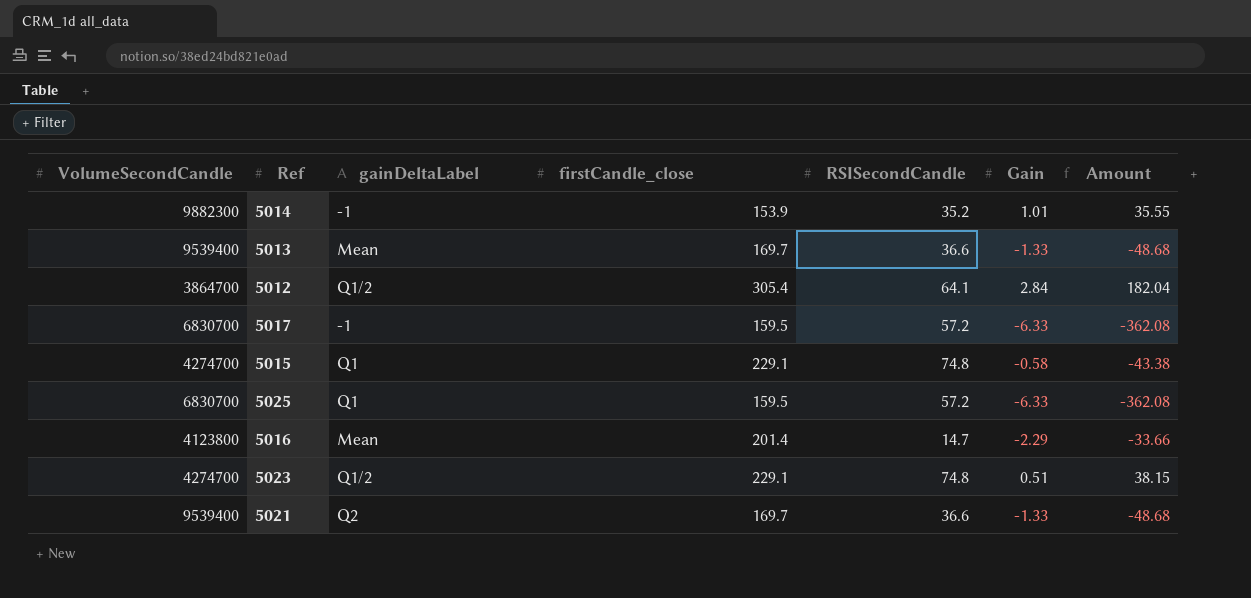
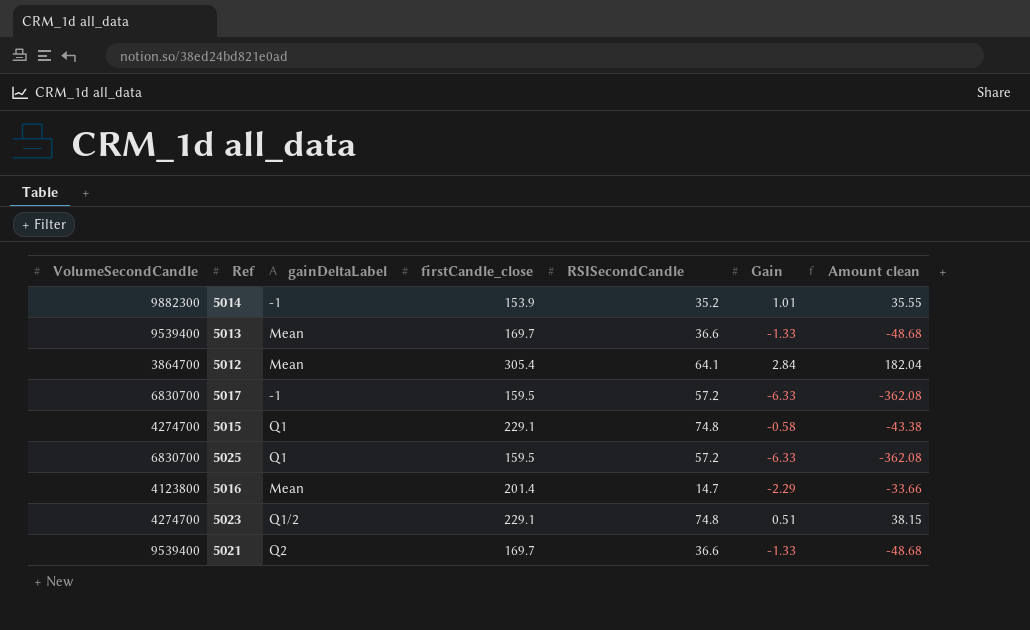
column name: Amount -> Amount clean
5012 | gainDeltaLabel: Q1/2 -> Mean

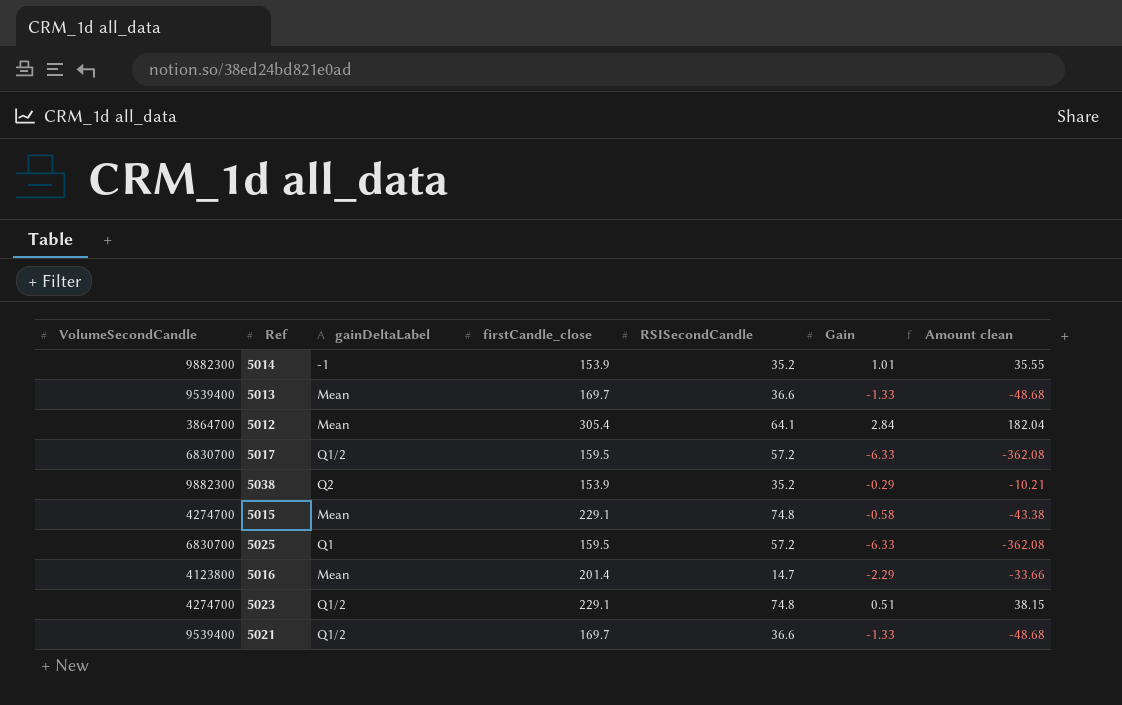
5017 | gainDeltaLabel: -1 -> Q1/2
row 5038: none -> 9882300 | Q2 | 153.9 | 35.2 | -0.29 | -10.21
5015 | gainDeltaLabel: Q1 -> Mean
5021 | gainDeltaLabel: Q2 -> Q1/2

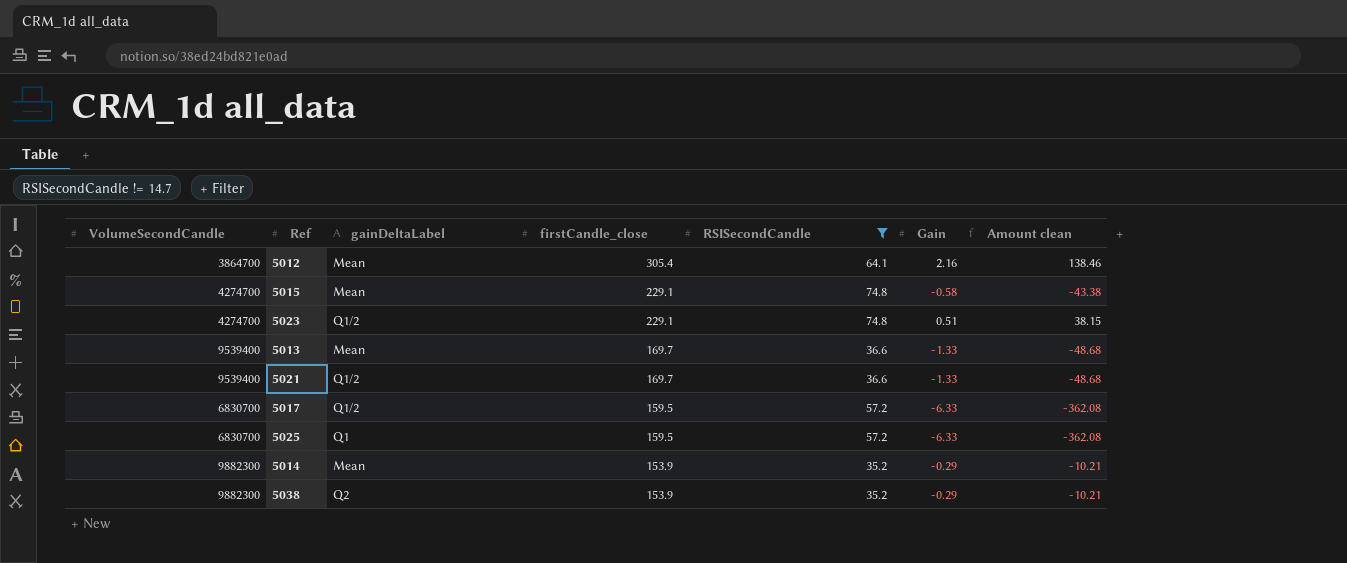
filter: none -> RSISecondCandle != 14.7
row order: none -> firstCandle_close descending
5012 | Gain: 2.84 -> 2.16
5012 | Amount clean: 182.04 -> 138.46
5014 | gainDeltaLabel: -1 -> Mean
5014 | Gain: 1.01 -> -0.29
5014 | Amount clean: 35.55 -> -10.21

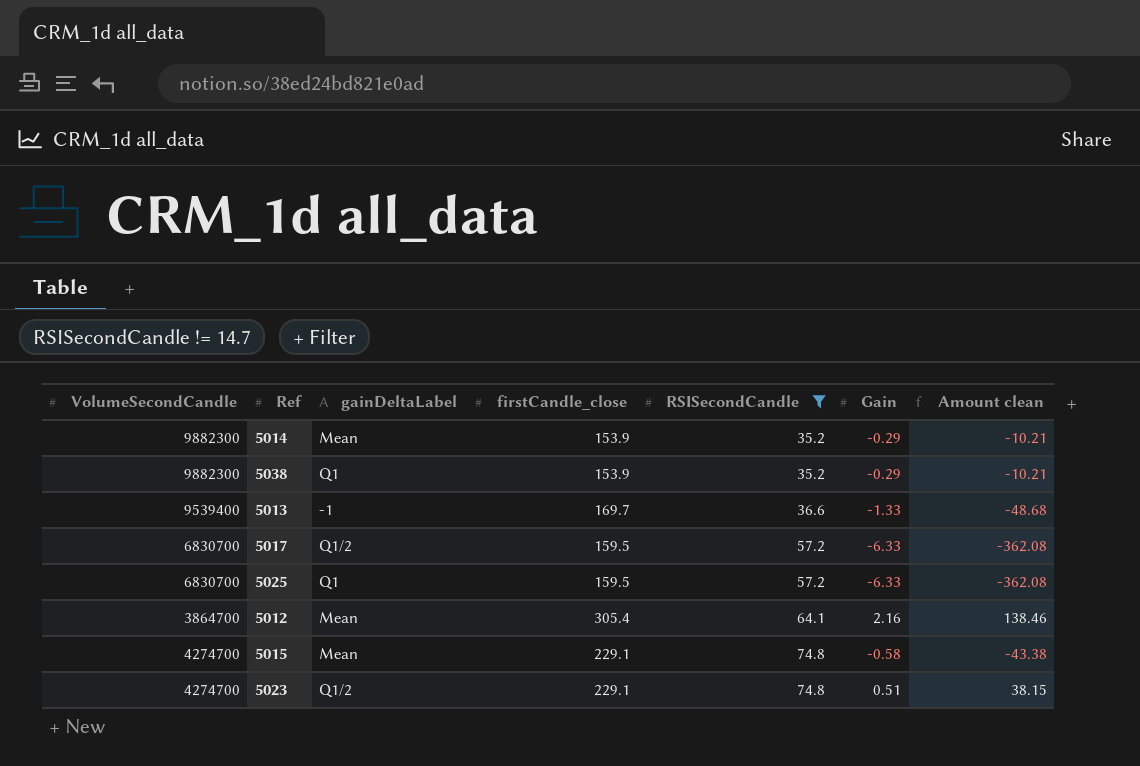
row order: firstCandle_close descending -> RSISecondCandle ascending
row 5021: 9539400 | Q1/2 | 169.7 | 36.6 | -1.33 | -48.68 -> none
5038 | gainDeltaLabel: Q2 -> Q1
5013 | gainDeltaLabel: Mean -> -1

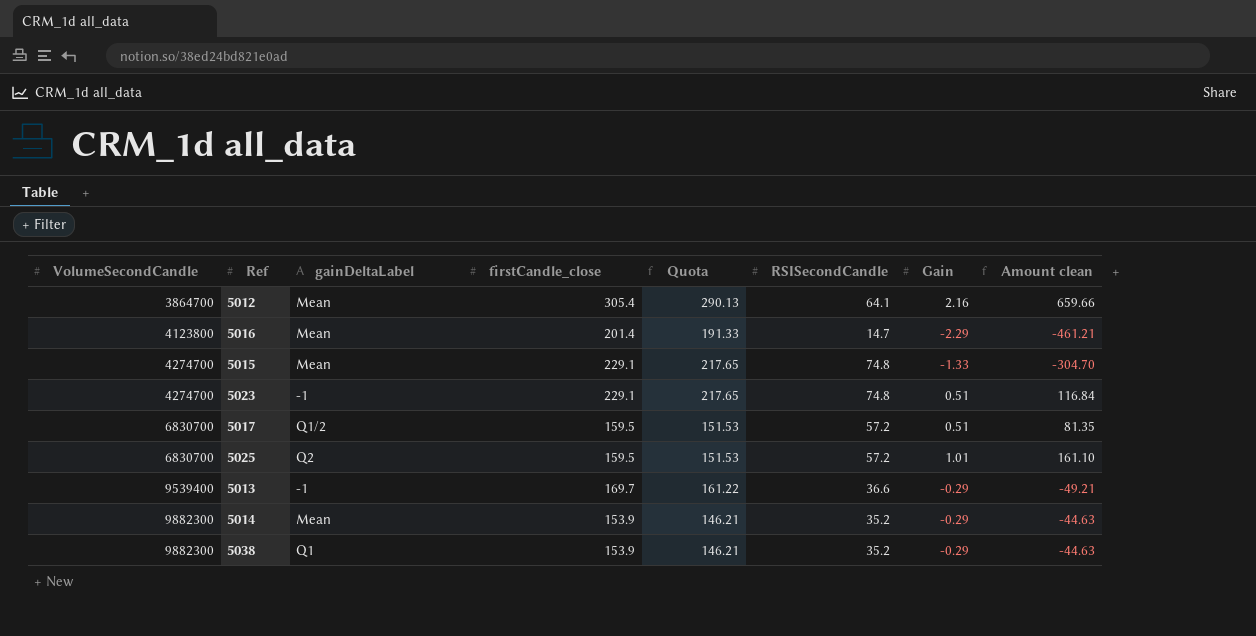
filter: RSISecondCandle != 14.7 -> none
row order: RSISecondCandle ascending -> VolumeSecondCandle ascending
column Quota | formula: none -> [firstCandle_close] * 0.95
column Amount clean | formula: [RSISecondCandle] * [Gain] -> [firstCandle_close] * [Gain]
5015 | Gain: -0.58 -> -1.33
5023 | gainDeltaLabel: Q1/2 -> -1
5017 | Gain: -6.33 -> 0.51
5025 | gainDeltaLabel: Q1 -> Q2
5025 | Gain: -6.33 -> 1.01
5013 | Gain: -1.33 -> -0.29

